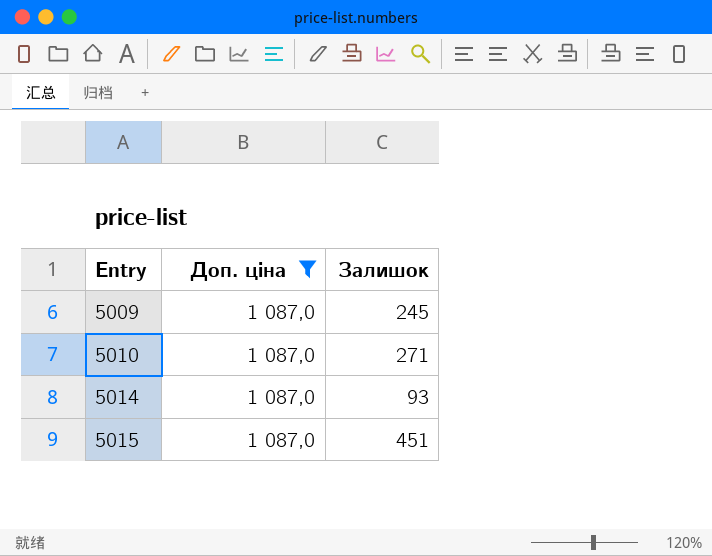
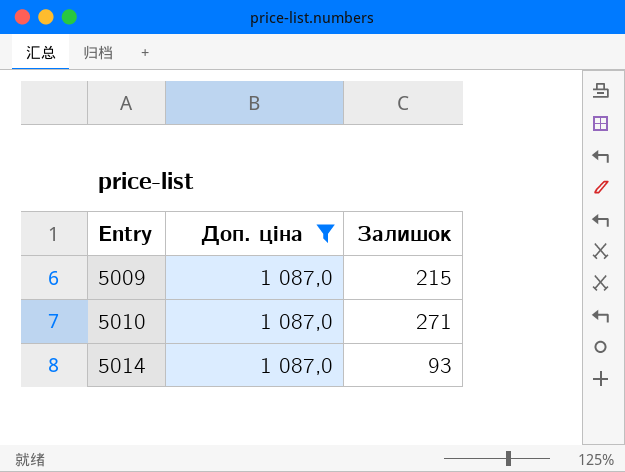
row 5015: 1 087,0 | 451 -> none
5009 | Залишок: 245 -> 215

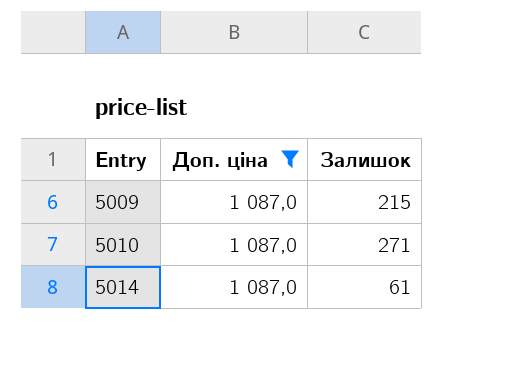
5014 | Залишок: 93 -> 61

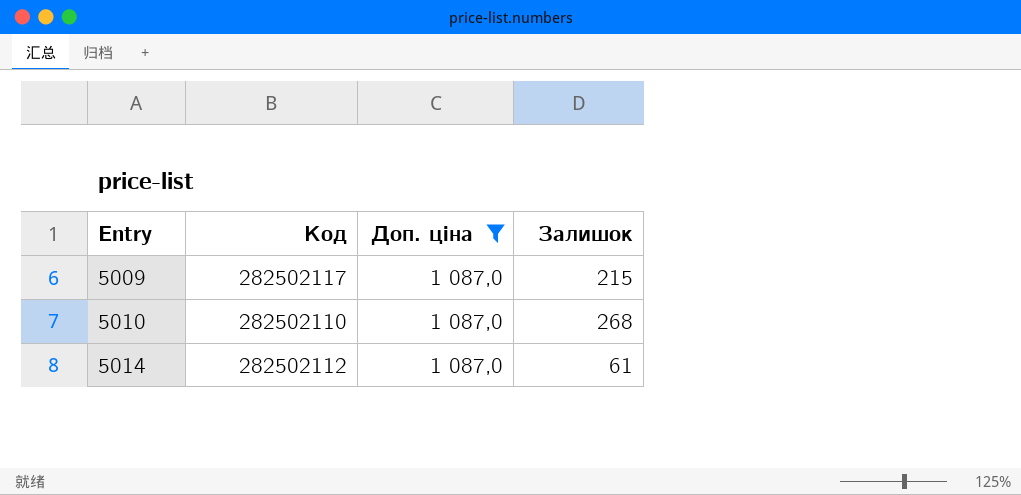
column Код | position: none -> 2
5010 | Залишок: 271 -> 268

